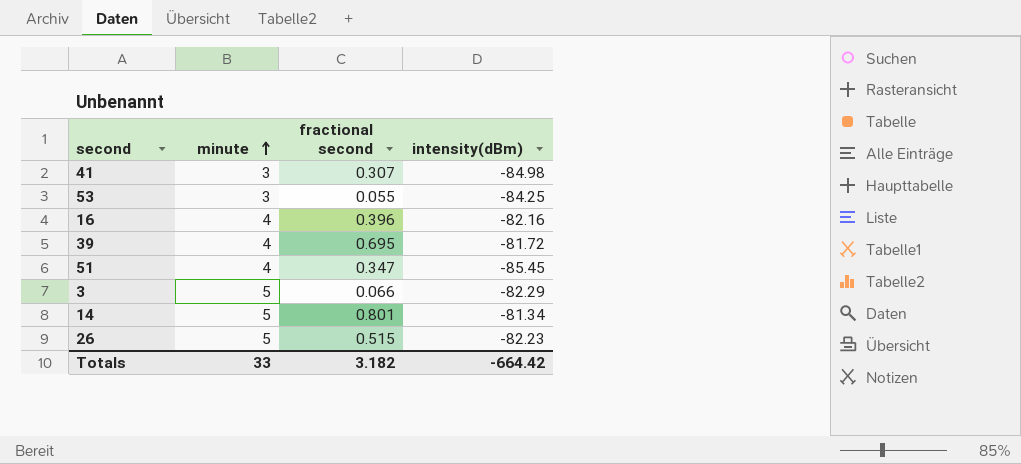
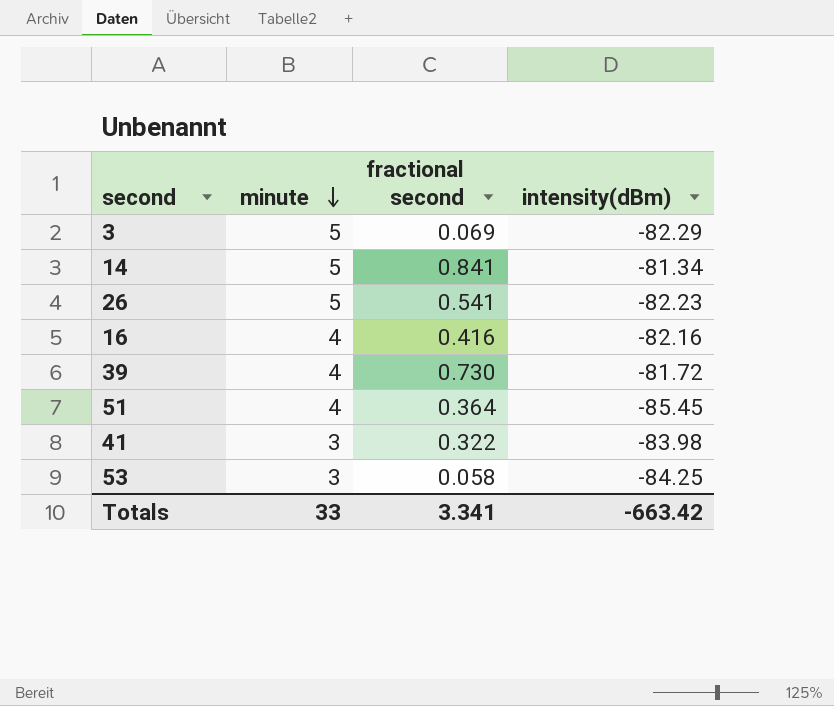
row order: minute ascending -> minute descending
3 | fractional second: 0.066 -> 0.069
14 | fractional second: 0.801 -> 0.841
26 | fractional second: 0.515 -> 0.541
16 | fractional second: 0.396 -> 0.416
39 | fractional second: 0.695 -> 0.730
51 | fractional second: 0.347 -> 0.364
41 | fractional second: 0.307 -> 0.322
41 | intensity(dBm): -84.98 -> -83.98
53 | fractional second: 0.055 -> 0.058
Totals | fractional second: 3.182 -> 3.341
Totals | intensity(dBm): -664.42 -> -663.42

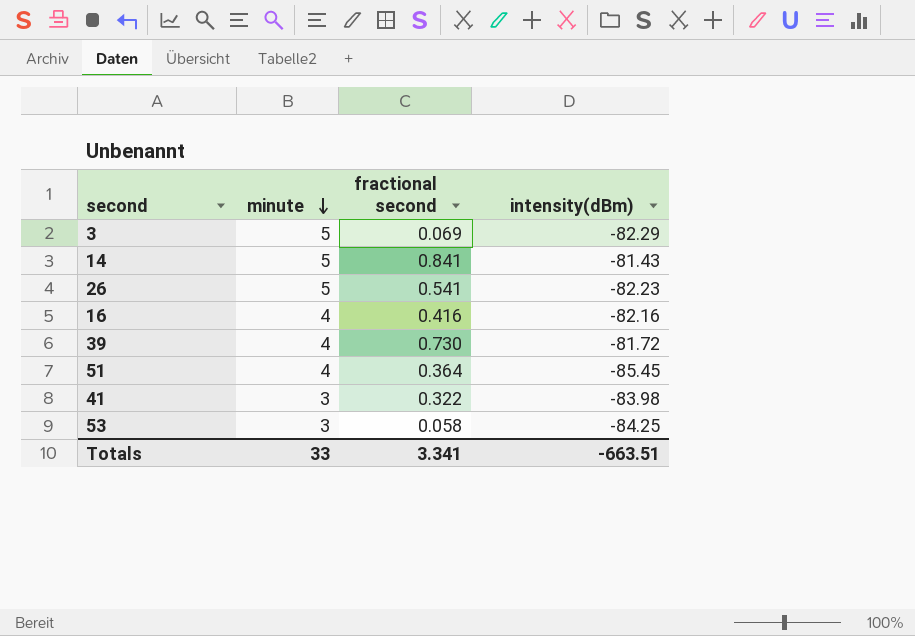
14 | intensity(dBm): -81.34 -> -81.43
Totals | intensity(dBm): -663.42 -> -663.51

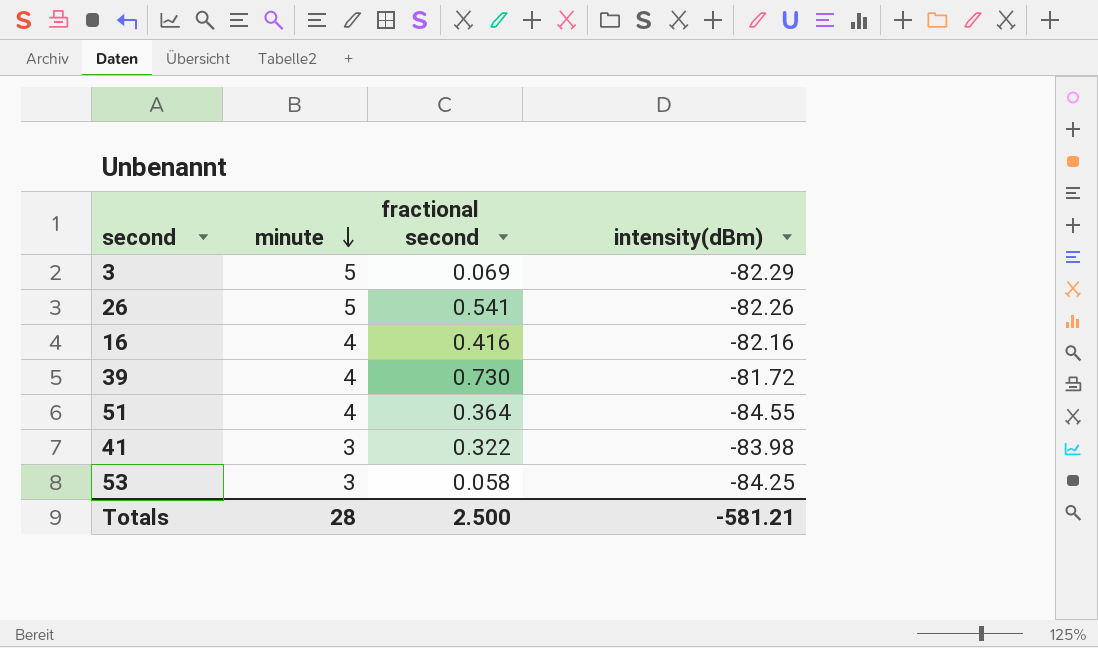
row 14: 5 | 0.841 | -81.43 -> none
26 | intensity(dBm): -82.23 -> -82.26
51 | intensity(dBm): -85.45 -> -84.55
Totals | minute: 33 -> 28
Totals | fractional second: 3.341 -> 2.500
Totals | intensity(dBm): -663.51 -> -581.21

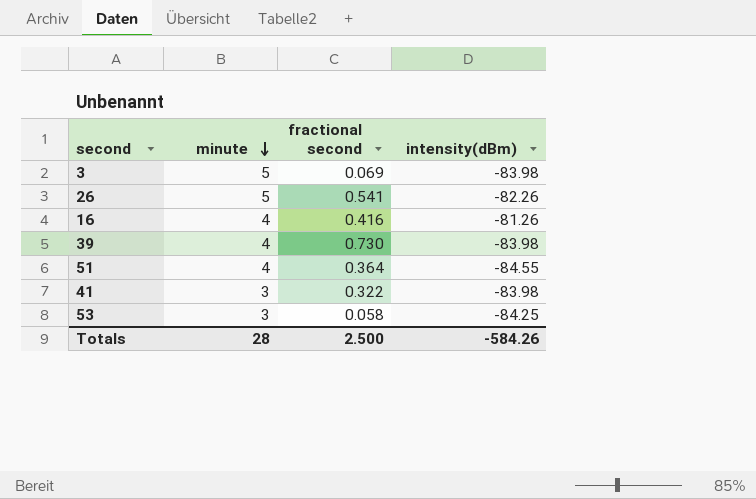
3 | intensity(dBm): -82.29 -> -83.98
16 | intensity(dBm): -82.16 -> -81.26
39 | intensity(dBm): -81.72 -> -83.98
Totals | intensity(dBm): -581.21 -> -584.26

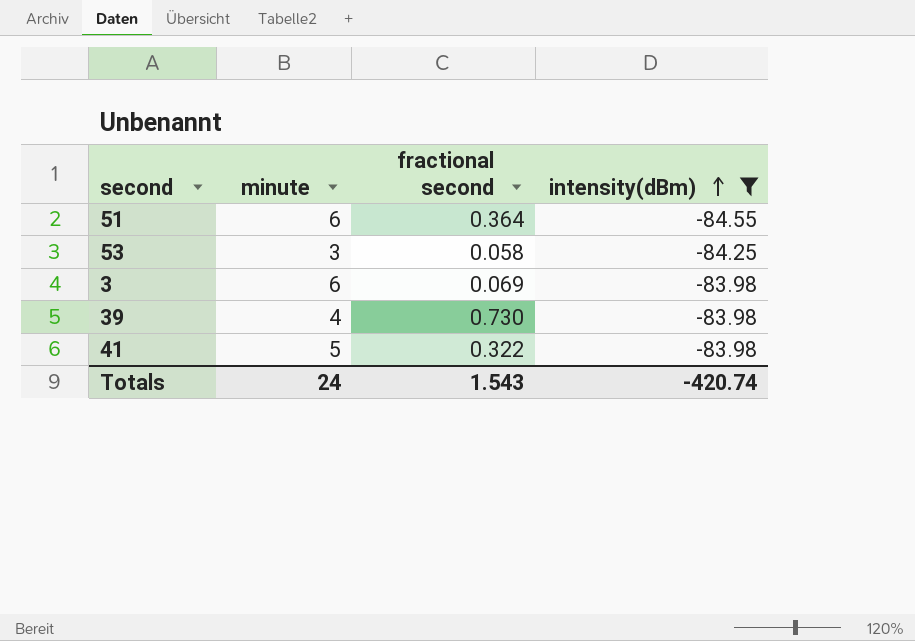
filter: none -> intensity(dBm) <= -83.98
row order: minute descending -> intensity(dBm) ascending
51 | minute: 4 -> 6
3 | minute: 5 -> 6
41 | minute: 3 -> 5
Totals | minute: 28 -> 24
Totals | fractional second: 2.500 -> 1.543
Totals | intensity(dBm): -584.26 -> -420.74

